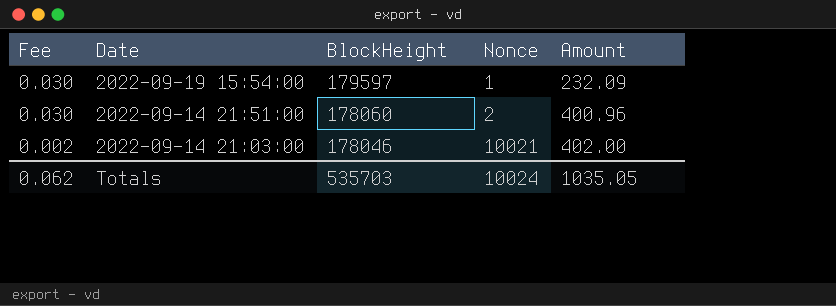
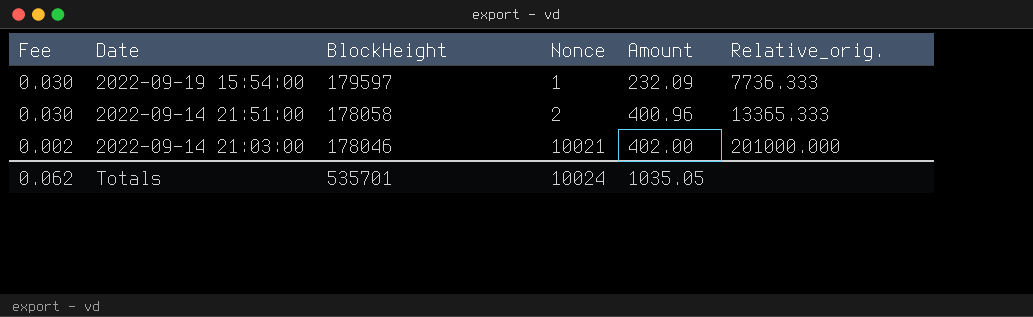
column Relative_orig. | formula: none -> [Amount] / [Fee]
2022-09-14 21:51:00 | BlockHeight: 178060 -> 178058
Totals | BlockHeight: 535703 -> 535701

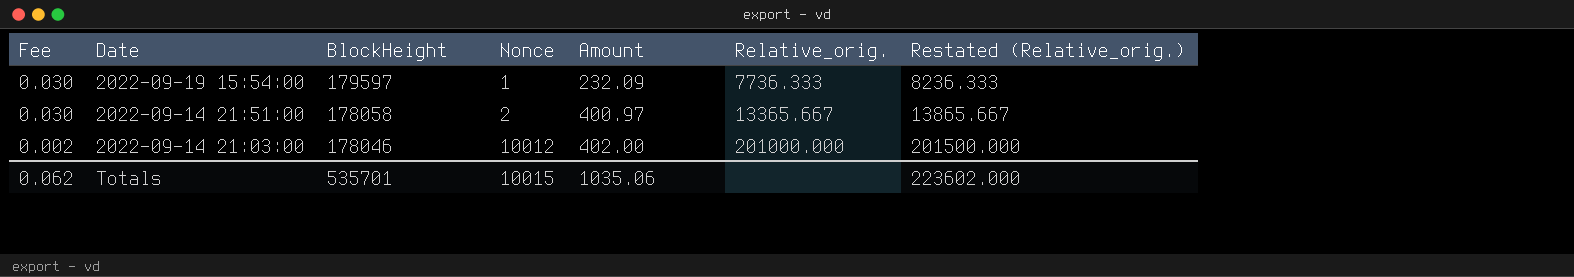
column Restated (Relative_orig.) | formula: none -> [Relative_orig.] + 500
2022-09-14 21:51:00 | Amount: 400.96 -> 400.97
2022-09-14 21:51:00 | Relative_orig.: 13365.333 -> 13365.667
2022-09-14 21:03:00 | Nonce: 10021 -> 10012
Totals | Nonce: 10024 -> 10015
Totals | Amount: 1035.05 -> 1035.06

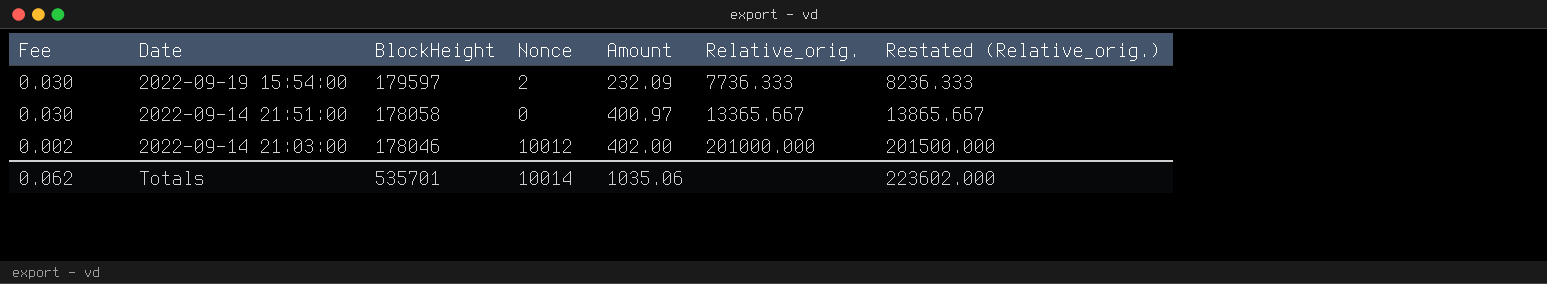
2022-09-19 15:54:00 | Nonce: 1 -> 2
2022-09-14 21:51:00 | Nonce: 2 -> 0
Totals | Nonce: 10015 -> 10014

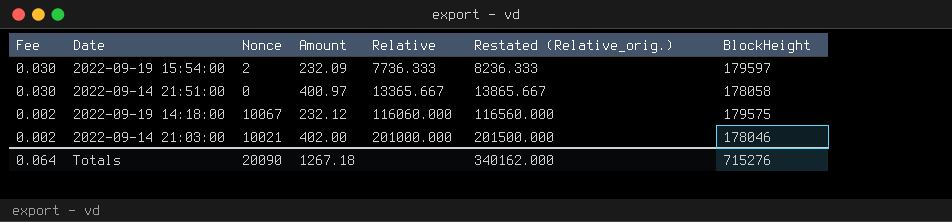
column name: Relative_orig. -> Relative
column BlockHeight | position: 3 -> 7
row 2022-09-19 14:18:00: none -> 0.002 | 10067 | 232.12 | 116060.000 | 116560.000 | 179575
2022-09-14 21:03:00 | Nonce: 10012 -> 10021
Totals | Fee: 0.062 -> 0.064
Totals | Nonce: 10014 -> 20090
Totals | Amount: 1035.06 -> 1267.18
Totals | Restated (Relative_orig.): 223602.000 -> 340162.000
Totals | BlockHeight: 535701 -> 715276

